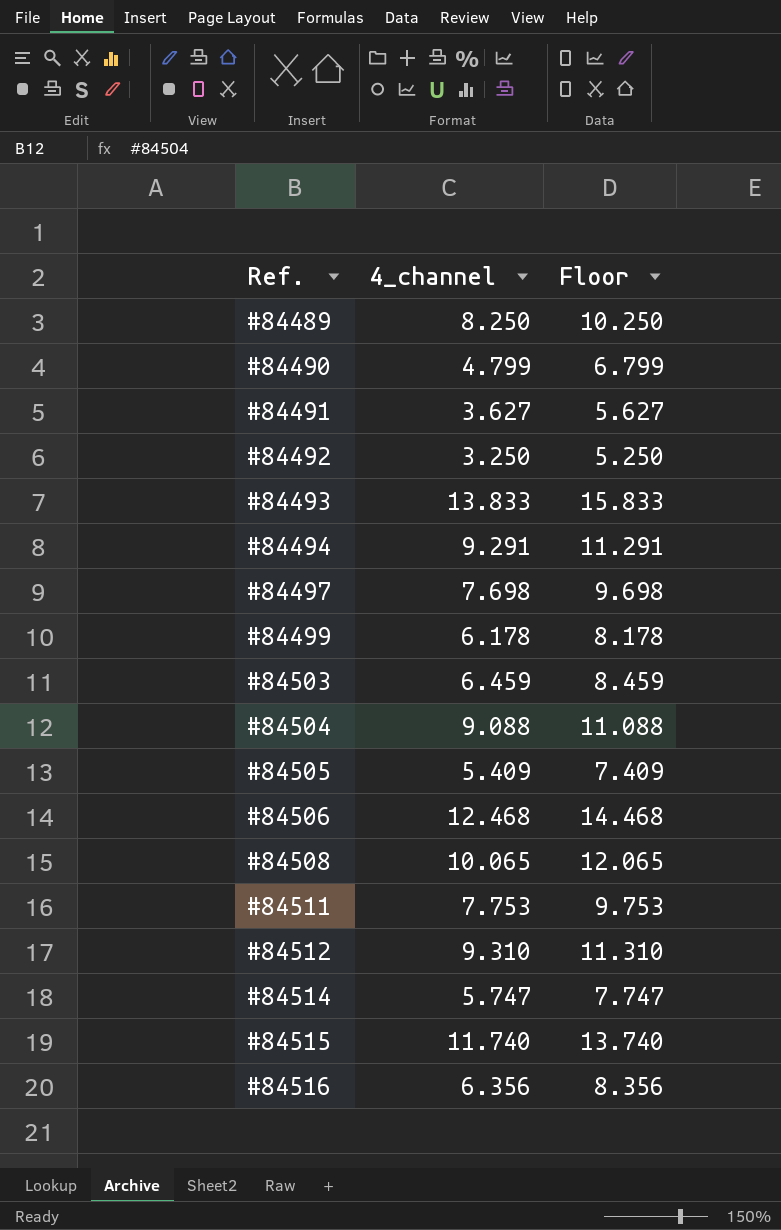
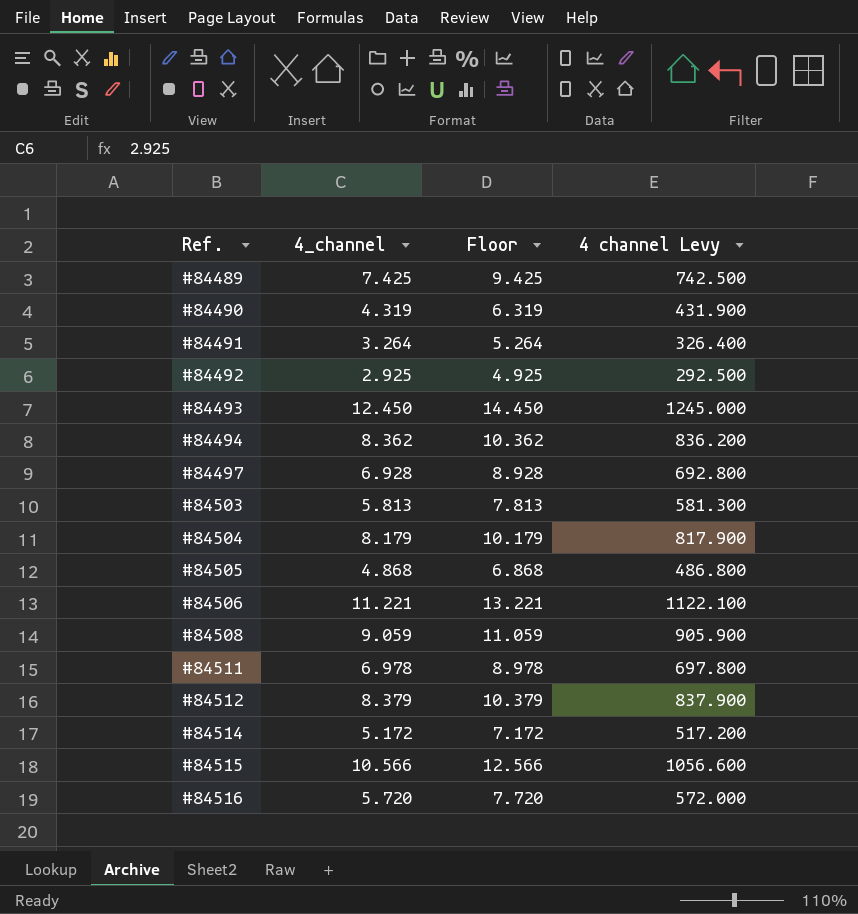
column 4 channel Levy | formula: none -> [4_channel] * 100
row #84499: 6.178 | 8.178 -> none
#84489 | 4_channel: 8.250 -> 7.425
#84489 | Floor: 10.250 -> 9.425
#84490 | 4_channel: 4.799 -> 4.319
#84490 | Floor: 6.799 -> 6.319
#84491 | 4_channel: 3.627 -> 3.264
#84491 | Floor: 5.627 -> 5.264
#84492 | 4_channel: 3.250 -> 2.925
#84492 | Floor: 5.250 -> 4.925
#84493 | 4_channel: 13.833 -> 12.450
#84493 | Floor: 15.833 -> 14.450
#84494 | 4_channel: 9.291 -> 8.362
#84494 | Floor: 11.291 -> 10.362
#84497 | 4_channel: 7.698 -> 6.928
#84497 | Floor: 9.698 -> 8.928
#84503 | 4_channel: 6.459 -> 5.813
#84503 | Floor: 8.459 -> 7.813
#84504 | 4_channel: 9.088 -> 8.179
#84504 | Floor: 11.088 -> 10.179
#84505 | 4_channel: 5.409 -> 4.868
#84505 | Floor: 7.409 -> 6.868
#84506 | 4_channel: 12.468 -> 11.221
#84506 | Floor: 14.468 -> 13.221
#84508 | 4_channel: 10.065 -> 9.059
#84508 | Floor: 12.065 -> 11.059
#84511 | 4_channel: 7.753 -> 6.978
#84511 | Floor: 9.753 -> 8.978
#84512 | 4_channel: 9.310 -> 8.379
#84512 | Floor: 11.310 -> 10.379
#84514 | 4_channel: 5.747 -> 5.172
#84514 | Floor: 7.747 -> 7.172
#84515 | 4_channel: 11.740 -> 10.566
#84515 | Floor: 13.740 -> 12.566
#84516 | 4_channel: 6.356 -> 5.720
#84516 | Floor: 8.356 -> 7.720

